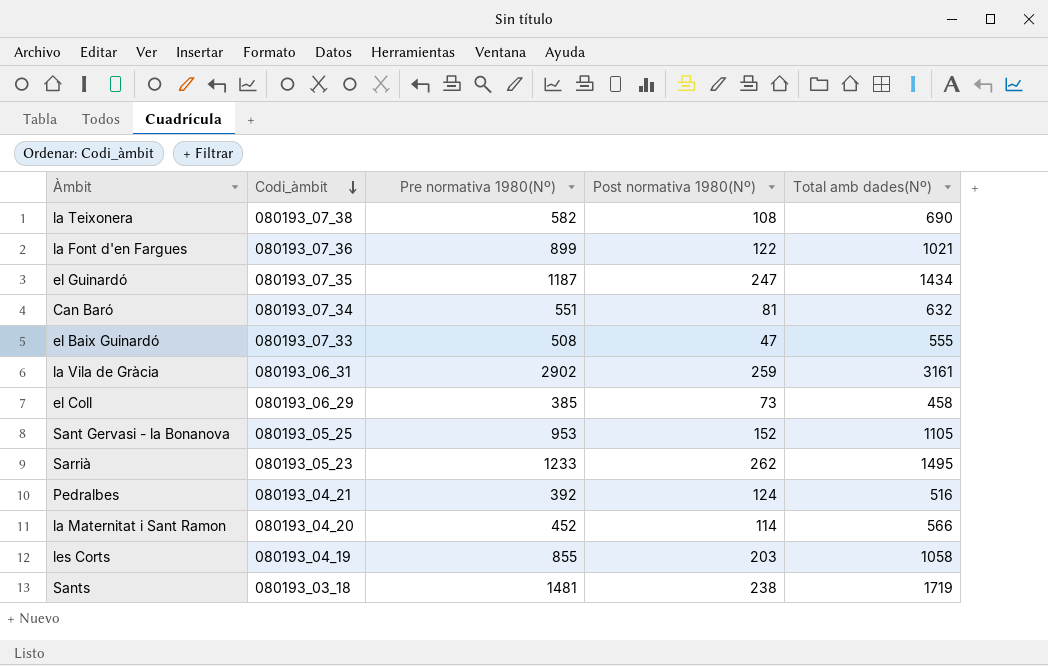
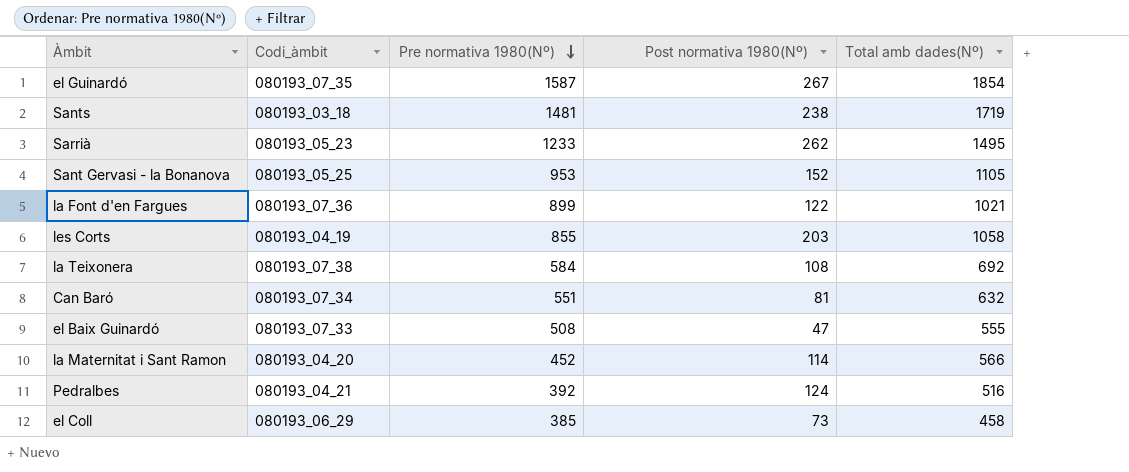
row order: Codi_àmbit descending -> Pre normativa 1980(Nº) descending
row la Vila de Gràcia: 080193_06_31 | 2902 | 259 | 3161 -> none
el Guinardó | Pre normativa 1980(Nº): 1187 -> 1587
el Guinardó | Post normativa 1980(Nº): 247 -> 267
el Guinardó | Total amb dades(Nº): 1434 -> 1854
la Teixonera | Pre normativa 1980(Nº): 582 -> 584
la Teixonera | Total amb dades(Nº): 690 -> 692

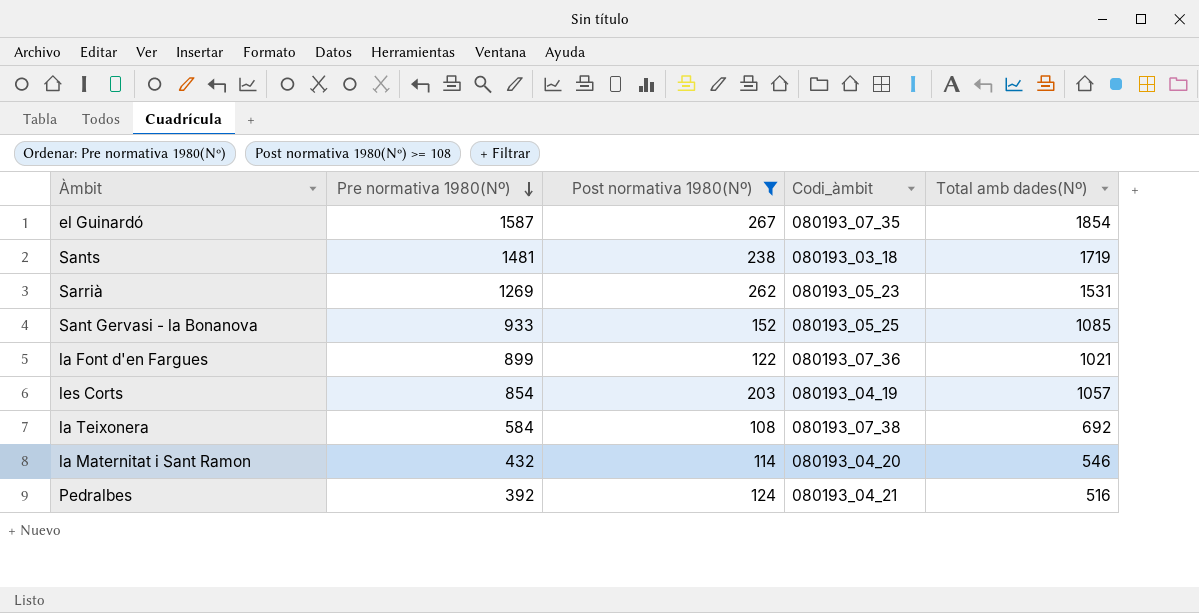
filter: none -> Post normativa 1980(Nº) >= 108
column Codi_àmbit | position: 2 -> 4
Sarrià | Pre normativa 1980(Nº): 1233 -> 1269
Sarrià | Total amb dades(Nº): 1495 -> 1531
Sant Gervasi - la Bonanova | Pre normativa 1980(Nº): 953 -> 933
Sant Gervasi - la Bonanova | Total amb dades(Nº): 1105 -> 1085
les Corts | Pre normativa 1980(Nº): 855 -> 854
les Corts | Total amb dades(Nº): 1058 -> 1057
la Maternitat i Sant Ramon | Pre normativa 1980(Nº): 452 -> 432
la Maternitat i Sant Ramon | Total amb dades(Nº): 566 -> 546

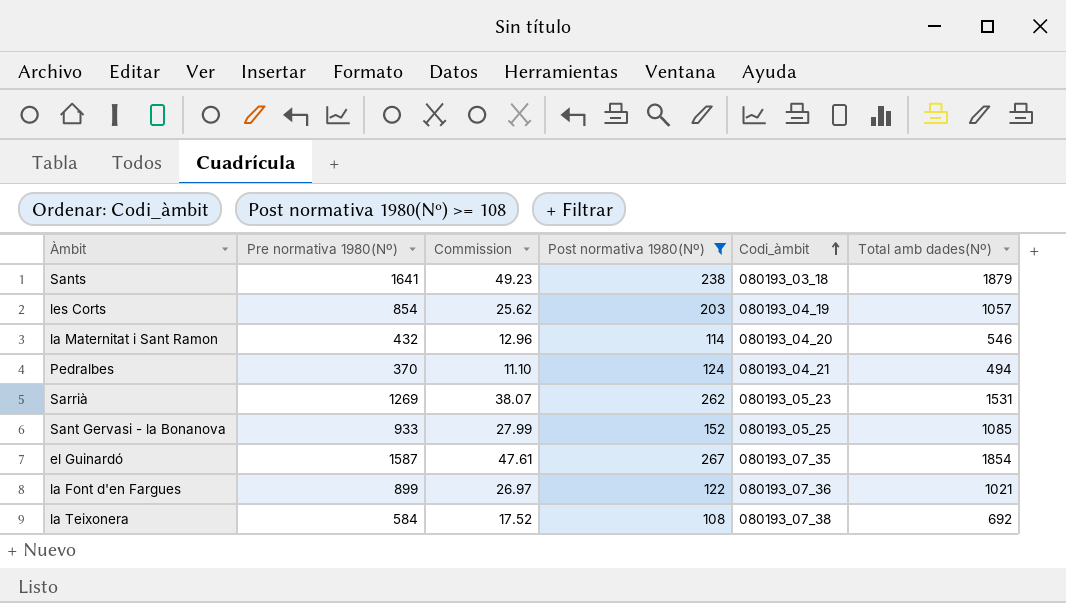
row order: Pre normativa 1980(Nº) descending -> Codi_àmbit ascending
column Commission | formula: none -> [Pre normativa 1980(Nº)] * 0.03
Sants | Pre normativa 1980(Nº): 1481 -> 1641
Sants | Total amb dades(Nº): 1719 -> 1879
Pedralbes | Pre normativa 1980(Nº): 392 -> 370
Pedralbes | Total amb dades(Nº): 516 -> 494

